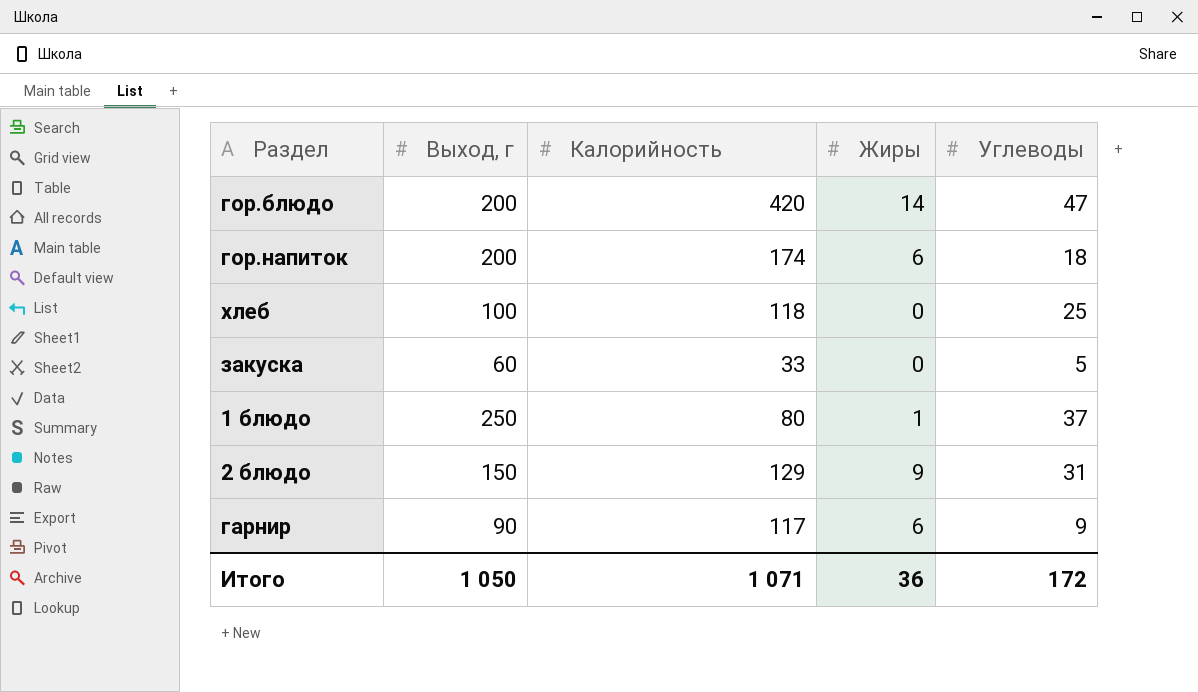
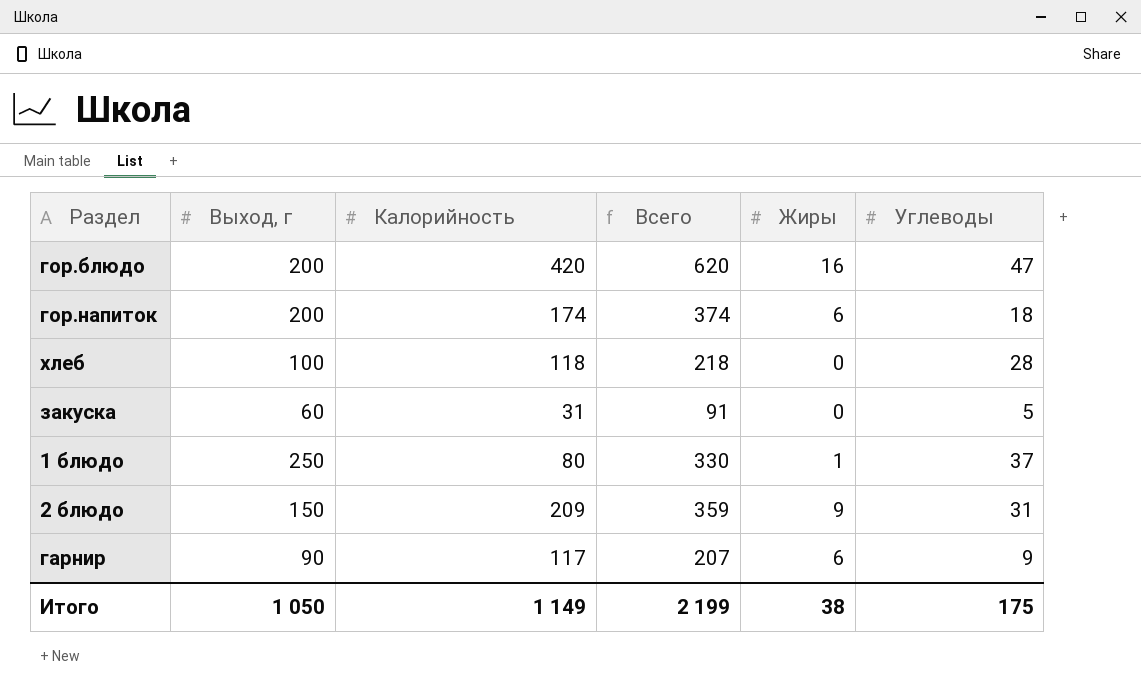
column Всего | formula: none -> [Выход, г] + [Калорийность]
гор.блюдо | Жиры: 14 -> 16
хлеб | Углеводы: 25 -> 28
закуска | Калорийность: 33 -> 31
2 блюдо | Калорийность: 129 -> 209
Итого | Калорийность: 1 071 -> 1 149
Итого | Жиры: 36 -> 38
Итого | Углеводы: 172 -> 175

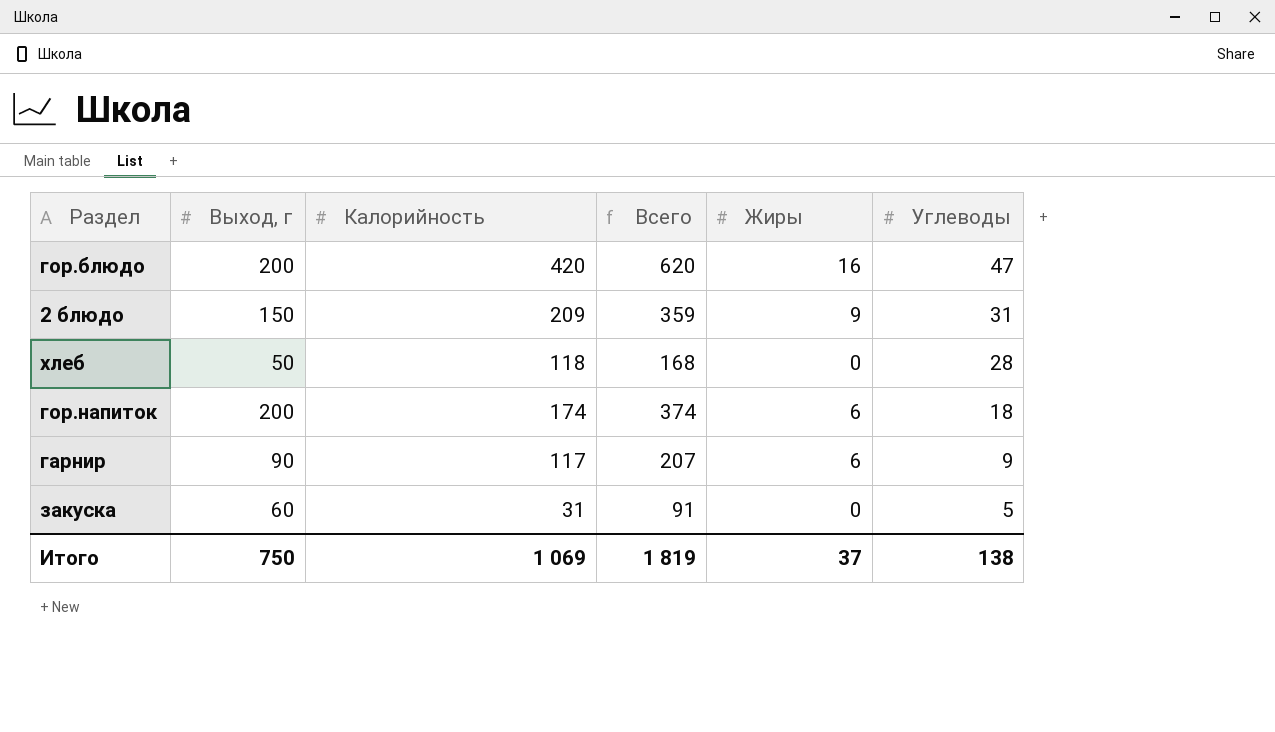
row order: none -> Углеводы descending
row 1 блюдо: 250 | 80 | 330 | 1 | 37 -> none
хлеб | Выход, г: 100 -> 50
хлеб | Всего: 218 -> 168
Итого | Выход, г: 1 050 -> 750
Итого | Калорийность: 1 149 -> 1 069
Итого | Всего: 2 199 -> 1 819
Итого | Жиры: 38 -> 37
Итого | Углеводы: 175 -> 138

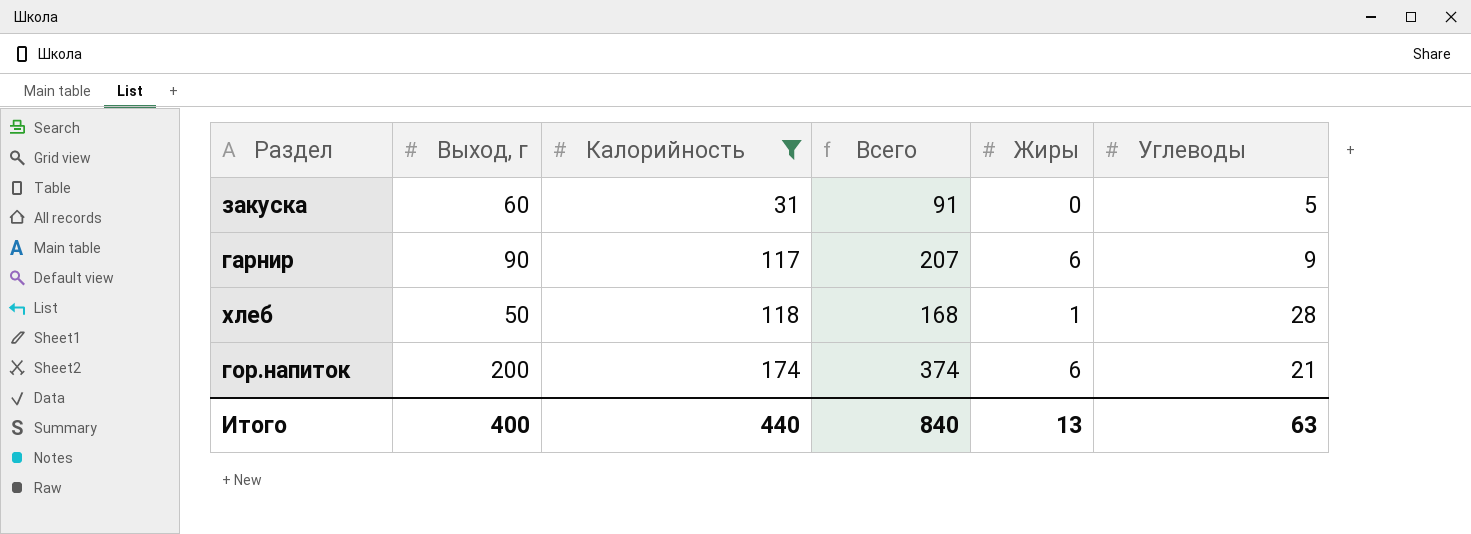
filter: none -> Калорийность <= 174
row order: Углеводы descending -> Калорийность ascending
хлеб | Жиры: 0 -> 1
гор.напиток | Углеводы: 18 -> 21
Итого | Выход, г: 750 -> 400
Итого | Калорийность: 1 069 -> 440
Итого | Всего: 1 819 -> 840
Итого | Жиры: 37 -> 13
Итого | Углеводы: 138 -> 63

